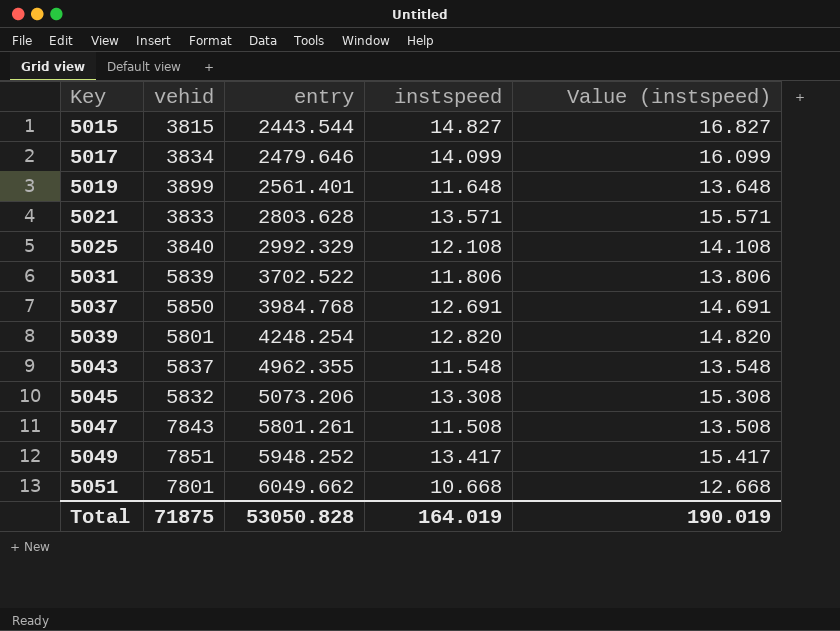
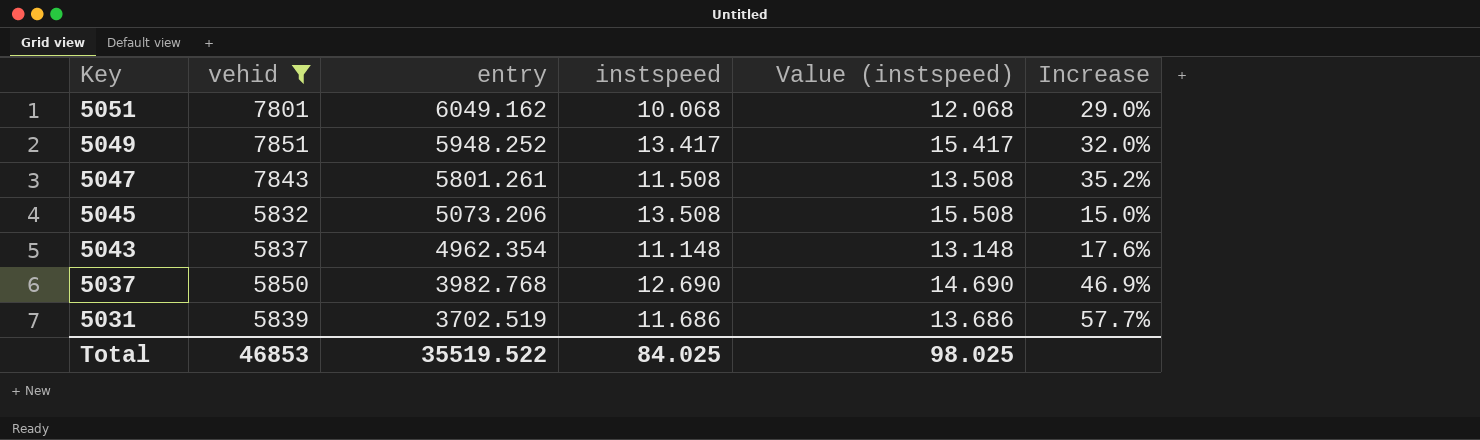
filter: none -> vehid >= 5832
row order: Key ascending -> Key descending
column Increase | formula: none -> ([vehid] - [entry]) / [entry]
5051 | entry: 6049.662 -> 6049.162
5051 | instspeed: 10.668 -> 10.068
5051 | Value (instspeed): 12.668 -> 12.068
5045 | instspeed: 13.308 -> 13.508
5045 | Value (instspeed): 15.308 -> 15.508
5043 | entry: 4962.355 -> 4962.354
5043 | instspeed: 11.548 -> 11.148
5043 | Value (instspeed): 13.548 -> 13.148
5037 | entry: 3984.768 -> 3982.768
5037 | instspeed: 12.691 -> 12.690
5037 | Value (instspeed): 14.691 -> 14.690
5031 | entry: 3702.522 -> 3702.519
5031 | instspeed: 11.806 -> 11.686
5031 | Value (instspeed): 13.806 -> 13.686
Total | vehid: 71875 -> 46853
Total | entry: 53050.828 -> 35519.522
Total | instspeed: 164.019 -> 84.025
Total | Value (instspeed): 190.019 -> 98.025

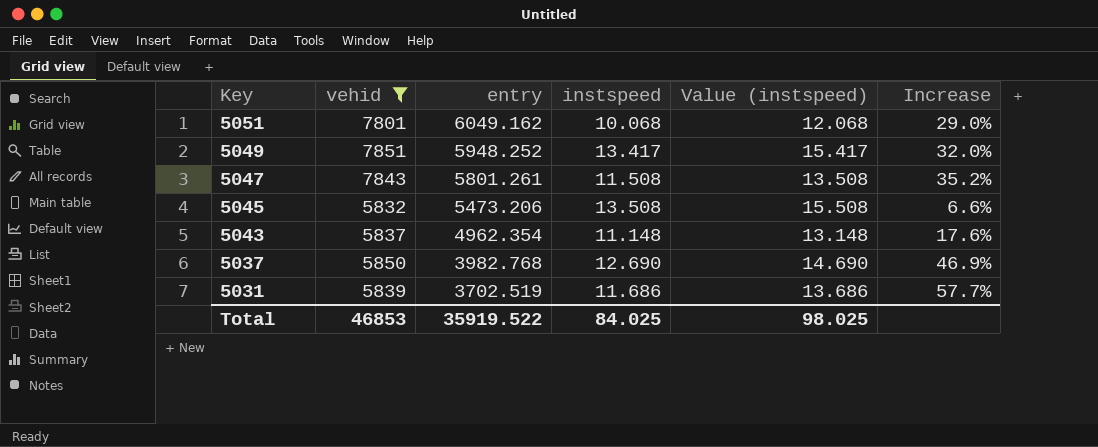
5045 | entry: 5073.206 -> 5473.206
5045 | Increase: 15.0% -> 6.6%
Total | entry: 35519.522 -> 35919.522

